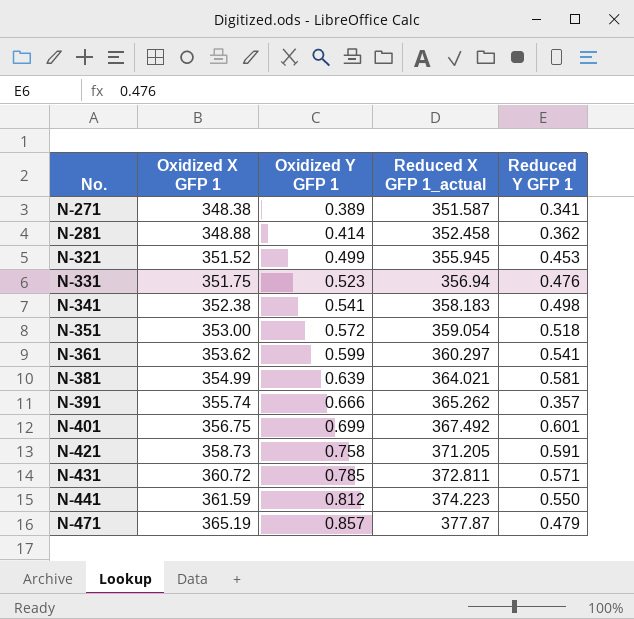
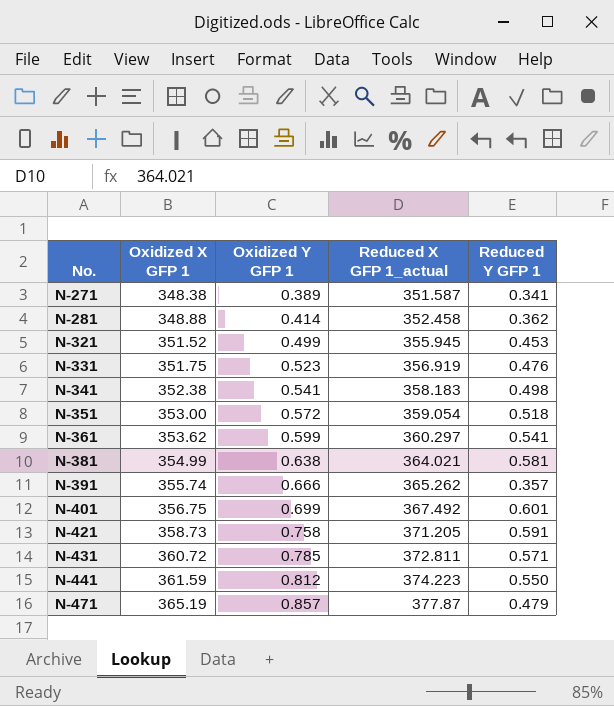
N-331 | Reduced X GFP 1_actual: 356.94 -> 356.919
N-381 | Oxidized Y GFP 1: 0.639 -> 0.638

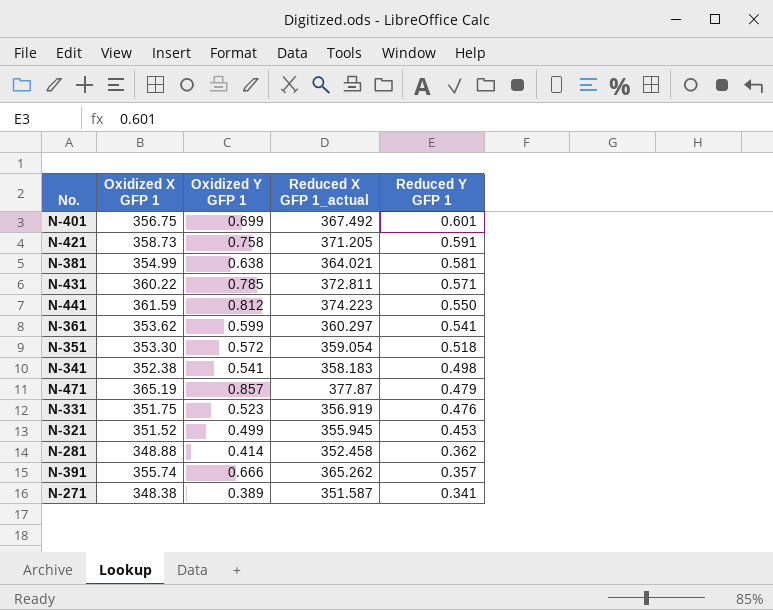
row order: No. ascending -> Reduced Y GFP 1 descending
N-431 | Oxidized X GFP 1: 360.72 -> 360.22
N-351 | Oxidized X GFP 1: 353.00 -> 353.30

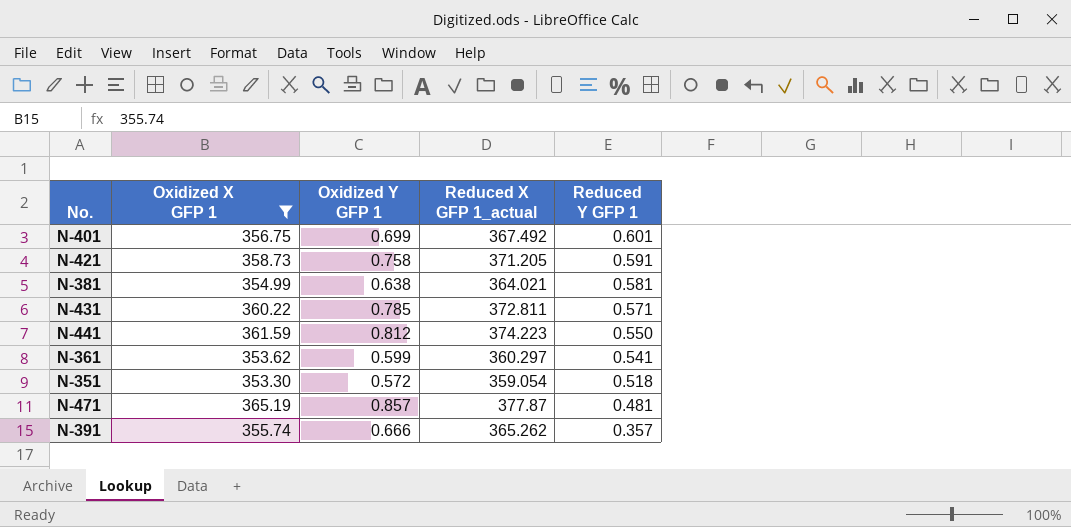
filter: none -> Oxidized X GFP 1 >= 353.30
N-471 | Reduced Y GFP 1: 0.479 -> 0.481

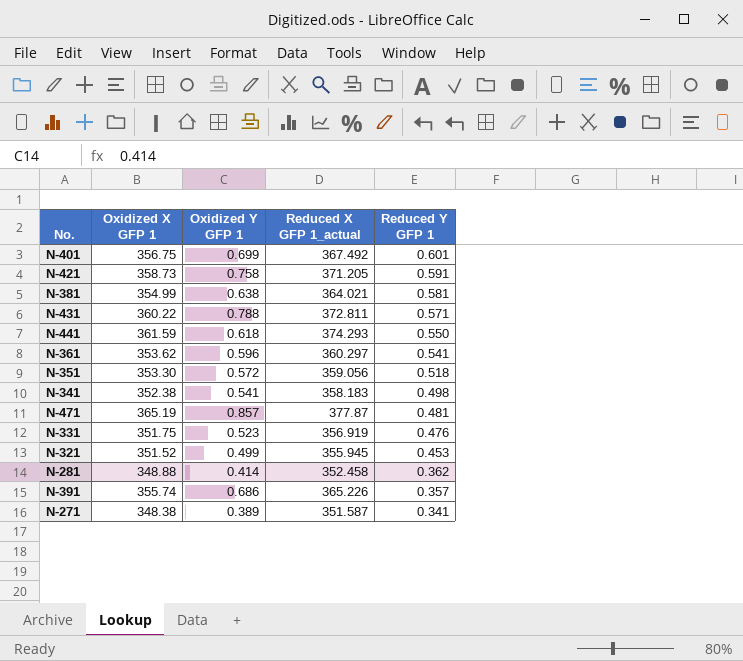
filter: Oxidized X GFP 1 >= 353.30 -> none
N-431 | Oxidized Y GFP 1: 0.785 -> 0.788
N-441 | Oxidized Y GFP 1: 0.812 -> 0.618
N-441 | Reduced X GFP 1_actual: 374.223 -> 374.293
N-361 | Oxidized Y GFP 1: 0.599 -> 0.596
N-351 | Reduced X GFP 1_actual: 359.054 -> 359.056
N-391 | Oxidized Y GFP 1: 0.666 -> 0.686
N-391 | Reduced X GFP 1_actual: 365.262 -> 365.226

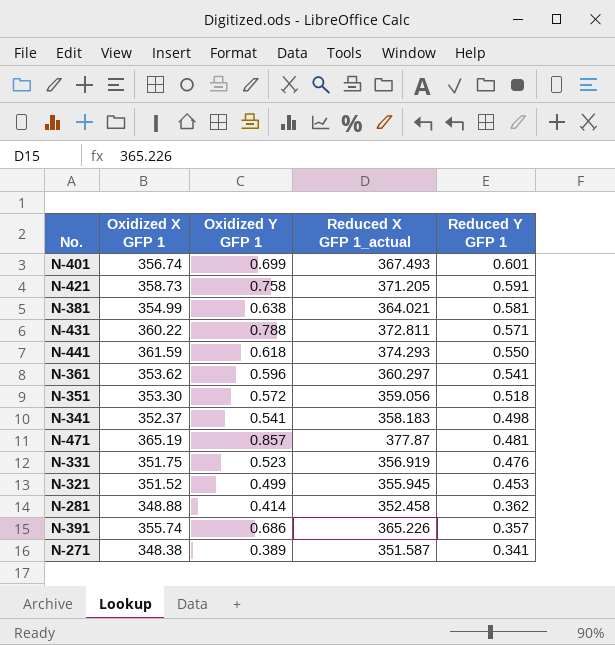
N-401 | Oxidized X GFP 1: 356.75 -> 356.74
N-401 | Reduced X GFP 1_actual: 367.492 -> 367.493
N-341 | Oxidized X GFP 1: 352.38 -> 352.37

